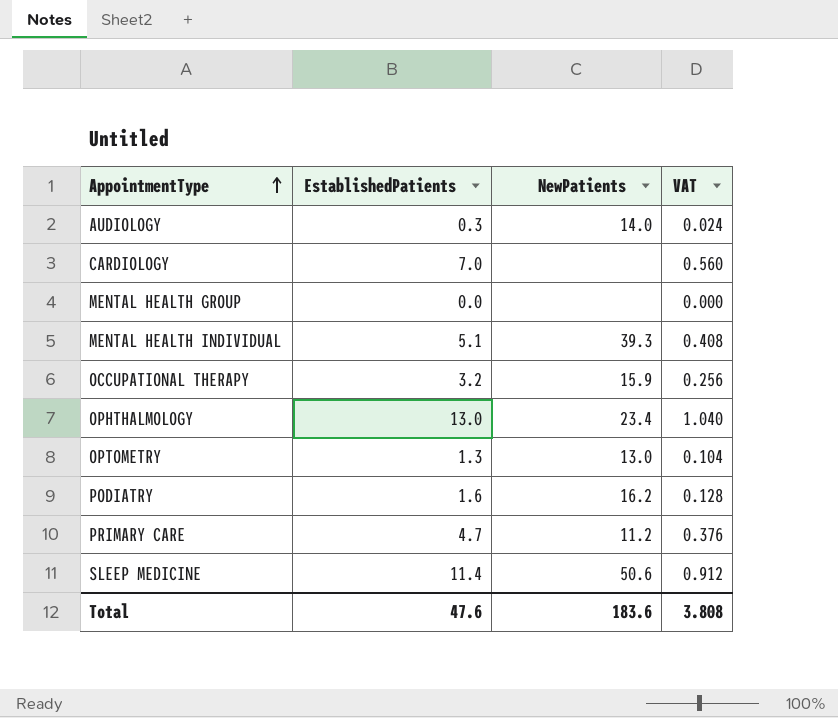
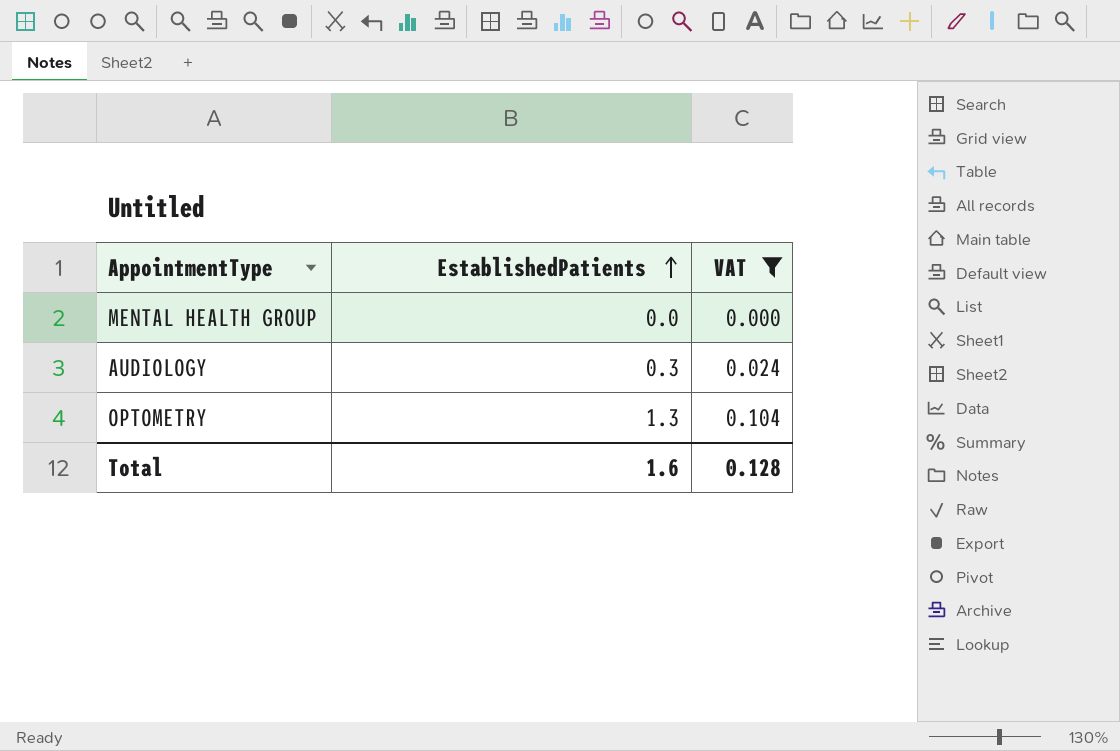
filter: none -> VAT <= 0.104
row order: AppointmentType ascending -> EstablishedPatients ascending
column NewPatients | position: 3 -> none
Total | EstablishedPatients: 47.6 -> 1.6
Total | VAT: 3.808 -> 0.128

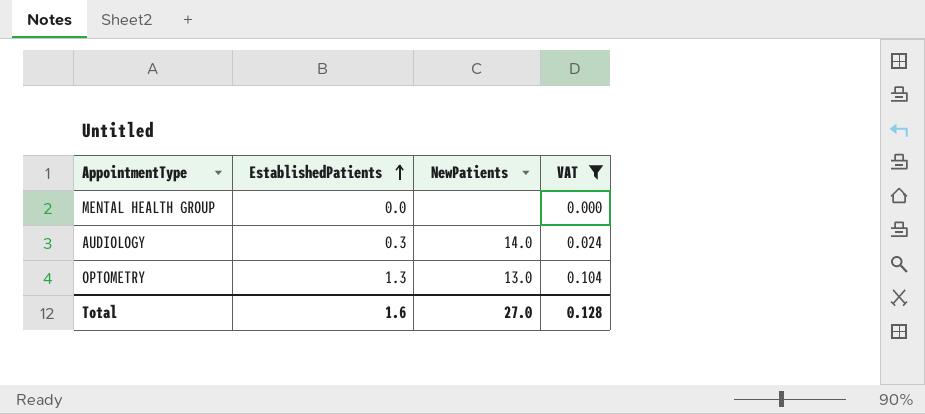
column NewPatients | position: none -> 3

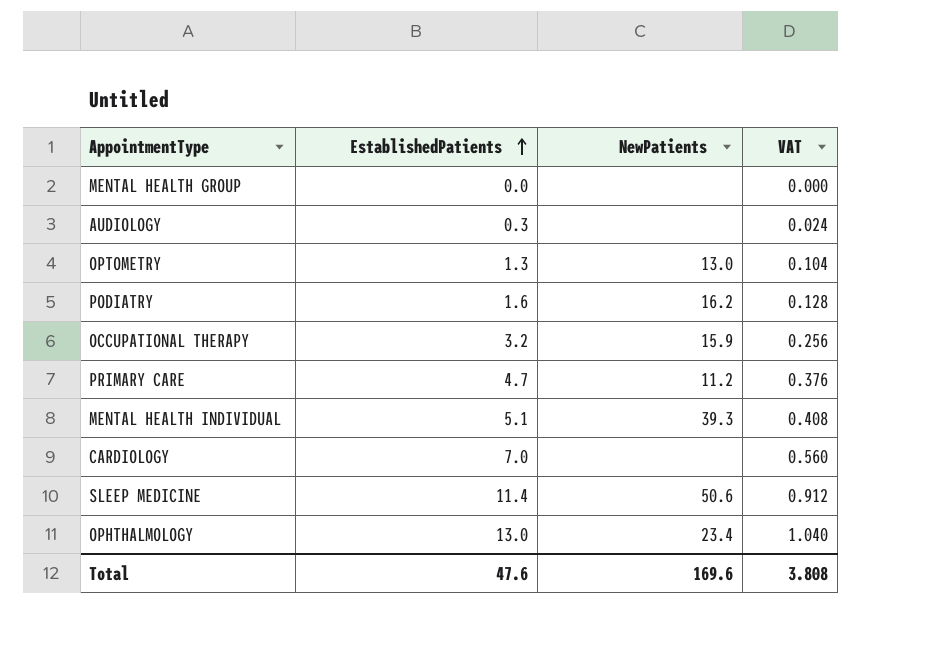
filter: VAT <= 0.104 -> none
AUDIOLOGY | NewPatients: 14.0 -> none
Total | EstablishedPatients: 1.6 -> 47.6
Total | NewPatients: 27.0 -> 169.6
Total | VAT: 0.128 -> 3.808

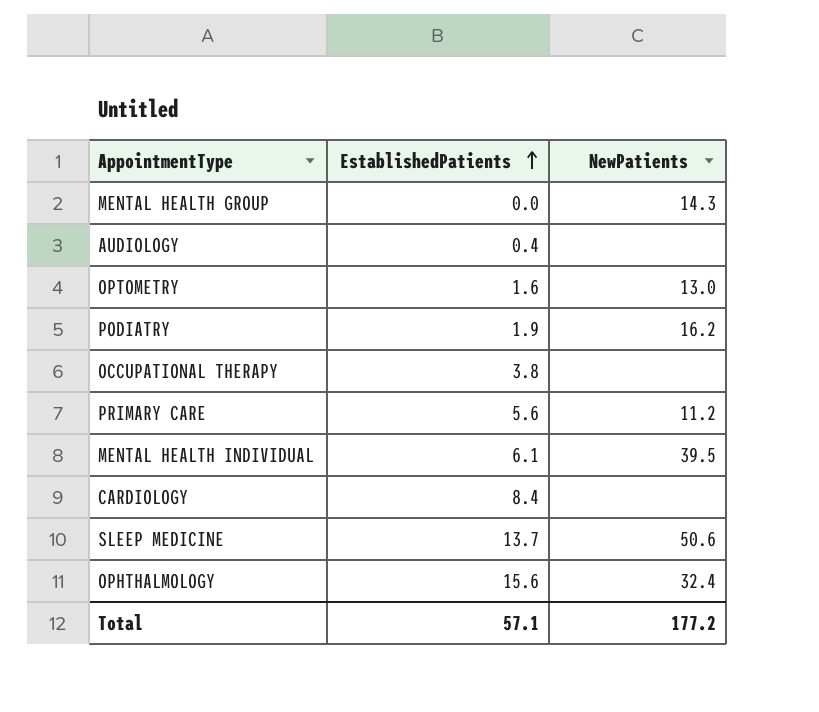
column VAT | formula: [EstablishedPatients] * 0.08 -> none
MENTAL HEALTH GROUP | NewPatients: none -> 14.3
AUDIOLOGY | EstablishedPatients: 0.3 -> 0.4
OPTOMETRY | EstablishedPatients: 1.3 -> 1.6
PODIATRY | EstablishedPatients: 1.6 -> 1.9
OCCUPATIONAL THERAPY | EstablishedPatients: 3.2 -> 3.8
OCCUPATIONAL THERAPY | NewPatients: 15.9 -> none
PRIMARY CARE | EstablishedPatients: 4.7 -> 5.6
MENTAL HEALTH INDIVIDUAL | EstablishedPatients: 5.1 -> 6.1
MENTAL HEALTH INDIVIDUAL | NewPatients: 39.3 -> 39.5
CARDIOLOGY | EstablishedPatients: 7.0 -> 8.4
SLEEP MEDICINE | EstablishedPatients: 11.4 -> 13.7
OPHTHALMOLOGY | EstablishedPatients: 13.0 -> 15.6
OPHTHALMOLOGY | NewPatients: 23.4 -> 32.4
Total | EstablishedPatients: 47.6 -> 57.1
Total | NewPatients: 169.6 -> 177.2

